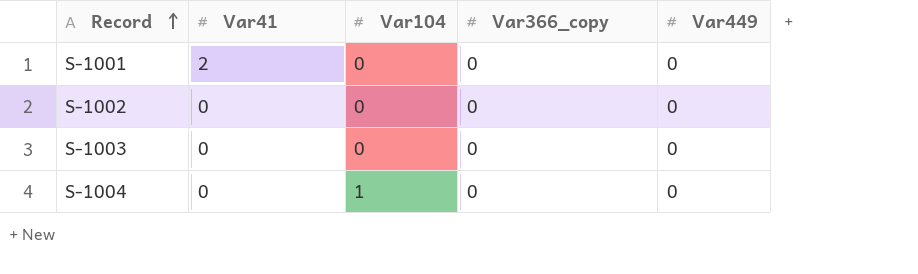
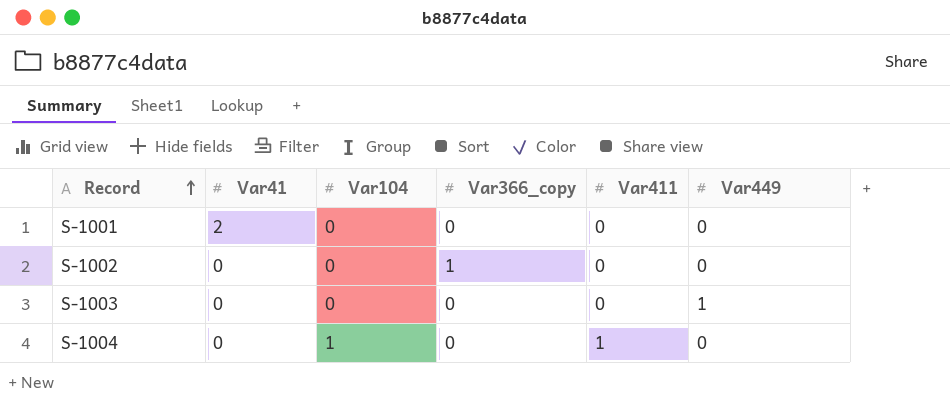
column Var411 | position: none -> 5
S-1002 | Var366_copy: 0 -> 1
S-1003 | Var449: 0 -> 1

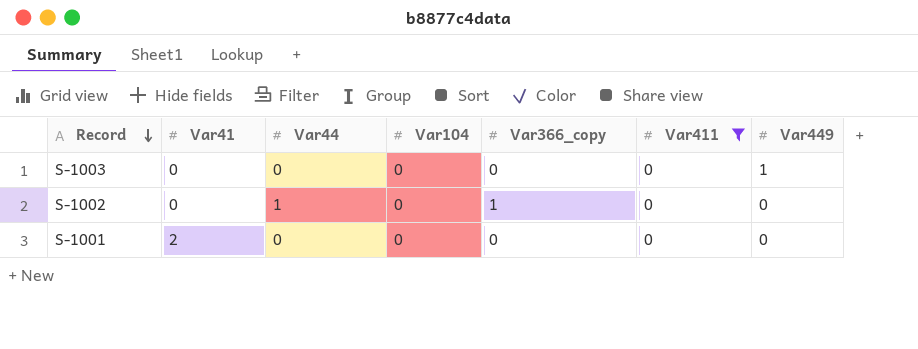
filter: none -> Var411 = 0
row order: Record ascending -> Record descending
column Var44 | position: none -> 3

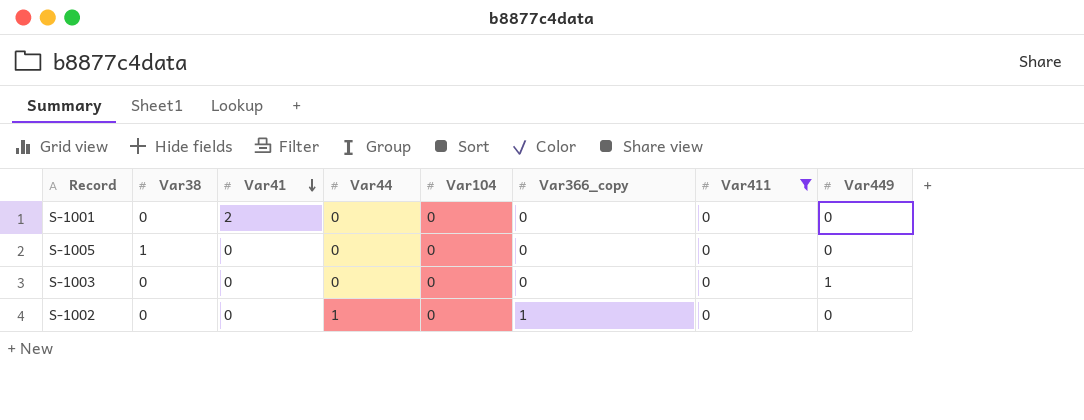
row order: Record descending -> Var41 descending
column Var38 | position: none -> 2
row S-1005: none -> 1 | 0 | 0 | 0 | 0 | 0 | 0

